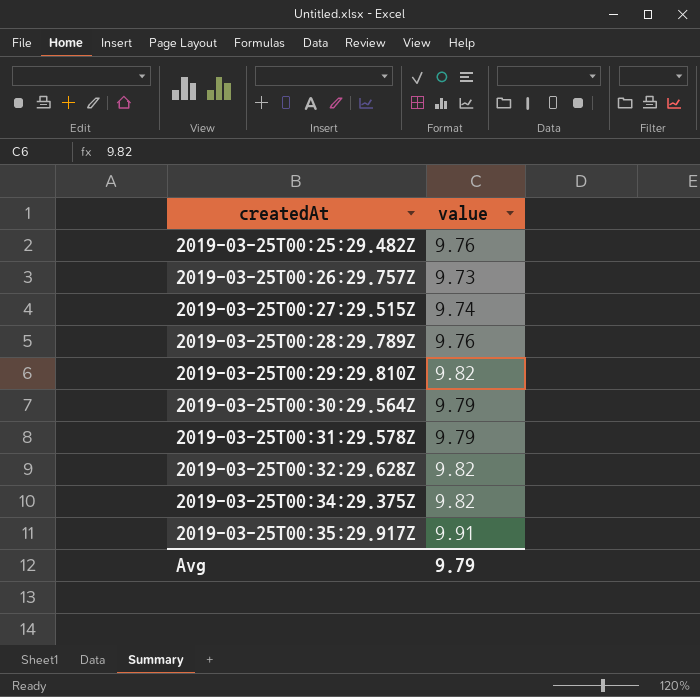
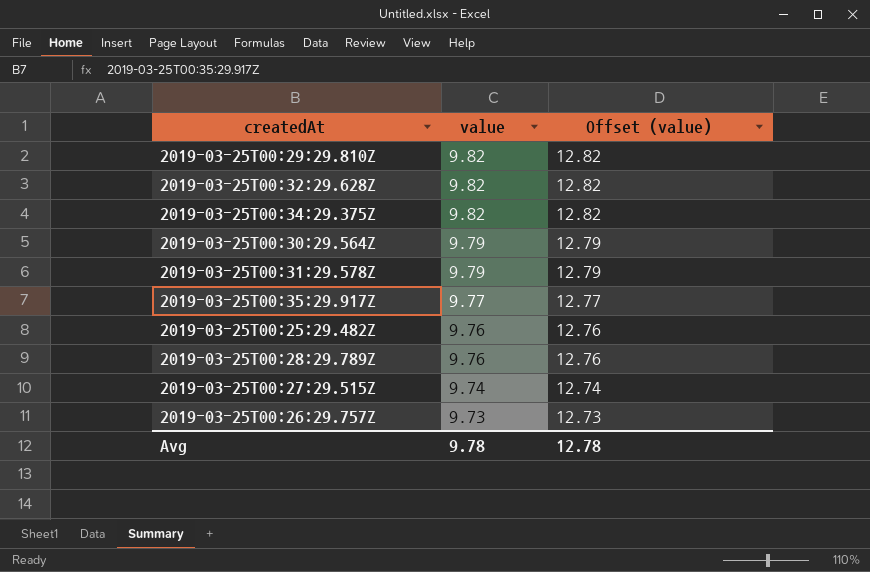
row order: createdAt ascending -> value descending
column Offset (value) | formula: none -> [value] + 3
2019-03-25T00:35:29.917Z | value: 9.91 -> 9.77
Avg | value: 9.79 -> 9.78

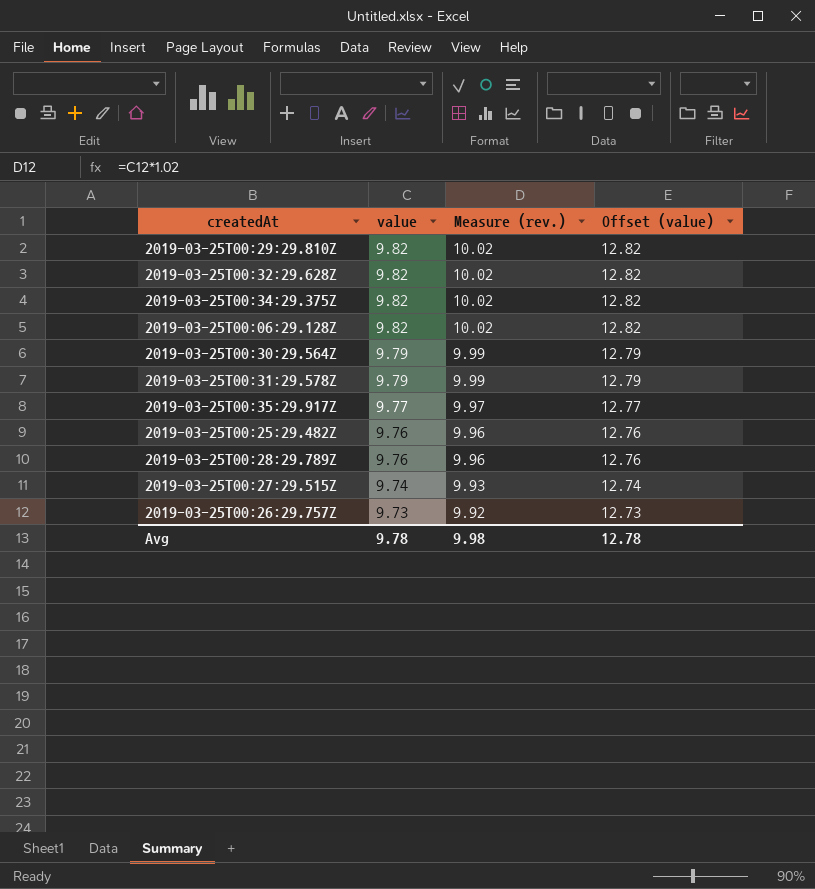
column Measure (rev.) | formula: none -> [value] * 1.02
row 2019-03-25T00:06:29.128Z: none -> 9.82 | 10.02 | 12.82

